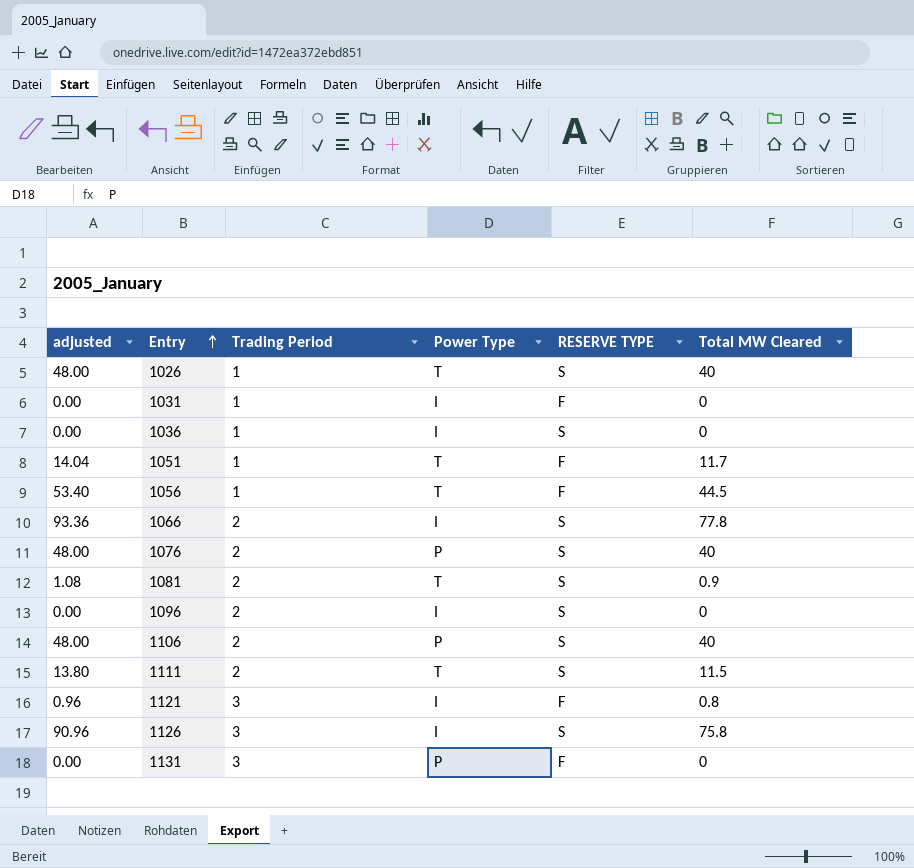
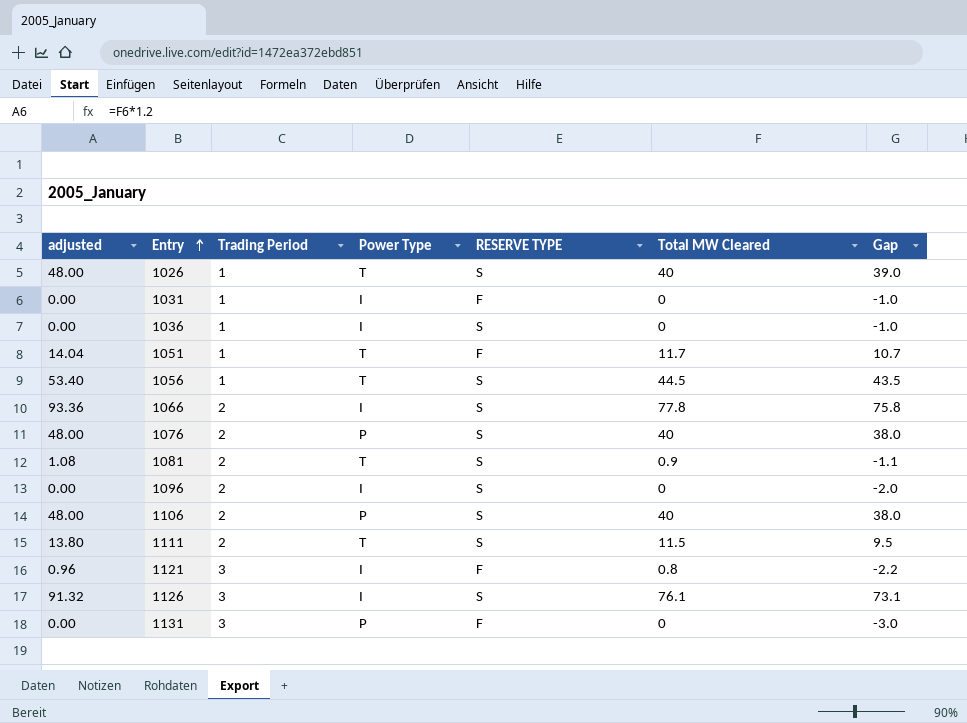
column Gap | formula: none -> [Total MW Cleared] - [Trading Period]
1056 | RESERVE TYPE: F -> S
1126 | adjusted: 90.96 -> 91.32
1126 | Total MW Cleared: 75.8 -> 76.1

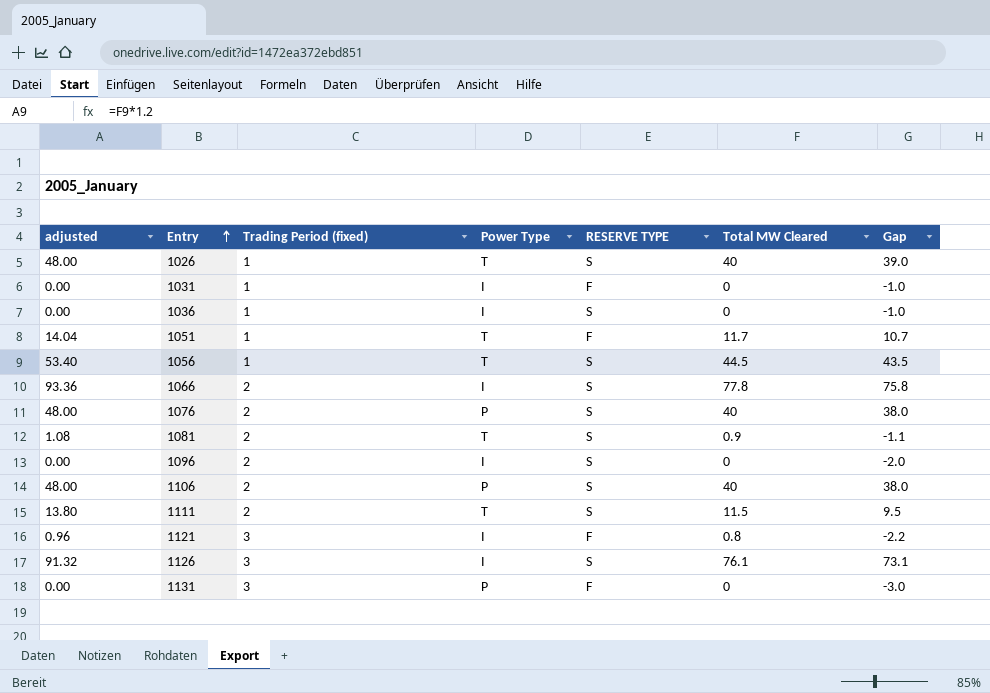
column name: Trading Period -> Trading Period (fixed)

